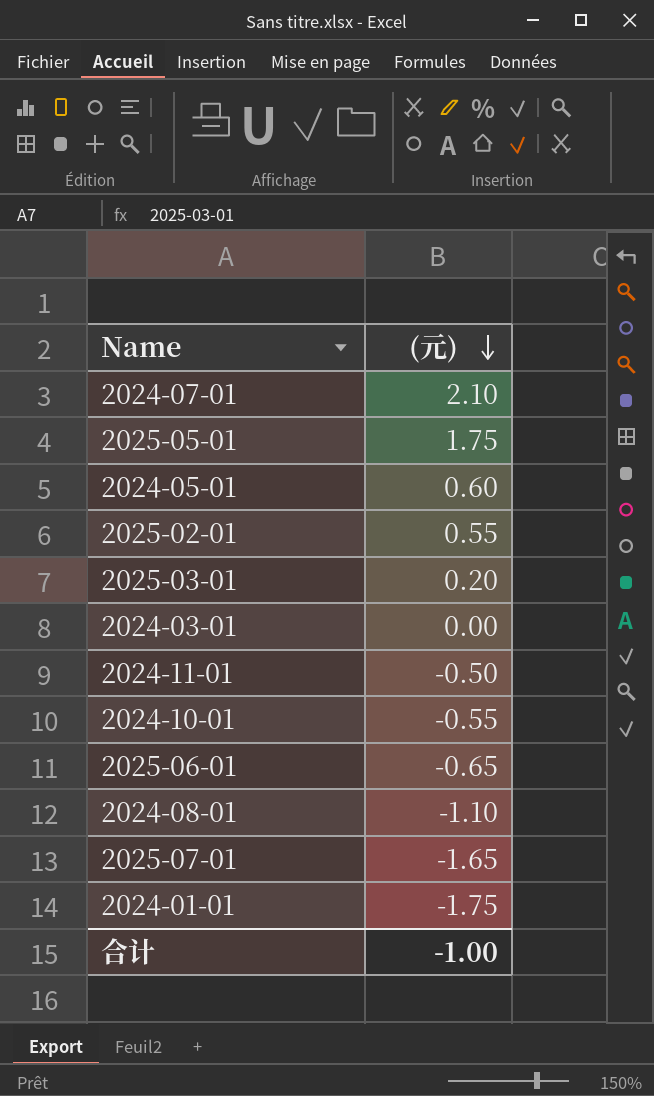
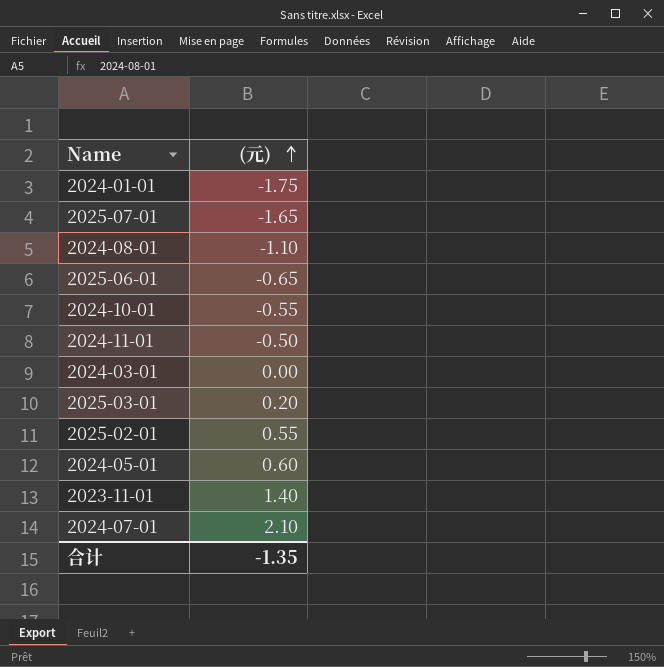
row order: (元) descending -> (元) ascending
row 2025-05-01: 1.75 -> none
row 2023-11-01: none -> 1.40
合计 | (元): -1.00 -> -1.35

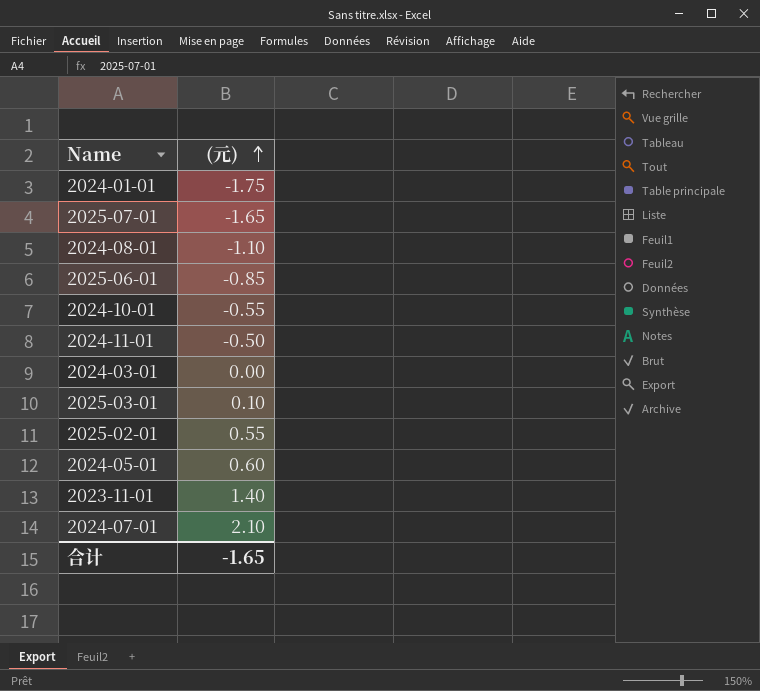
2025-06-01 | (元): -0.65 -> -0.85
2025-03-01 | (元): 0.20 -> 0.10
合计 | (元): -1.35 -> -1.65

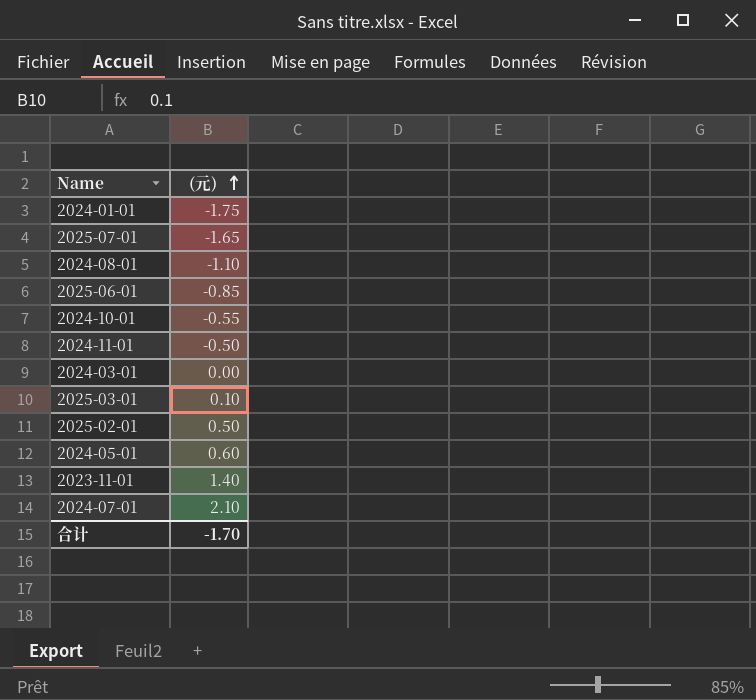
2025-02-01 | (元): 0.55 -> 0.50
合计 | (元): -1.65 -> -1.70

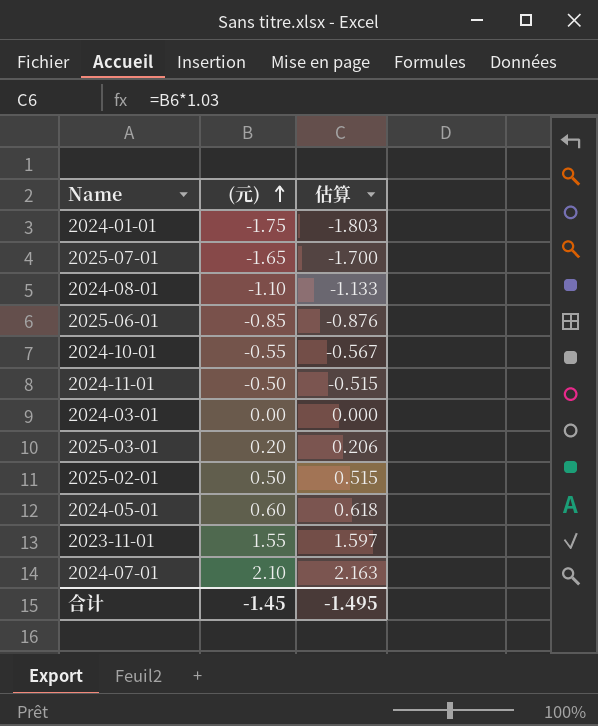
column 估算 | formula: none -> [(元)] * 1.03
2025-03-01 | (元): 0.10 -> 0.20
2023-11-01 | (元): 1.40 -> 1.55
合计 | (元): -1.70 -> -1.45

